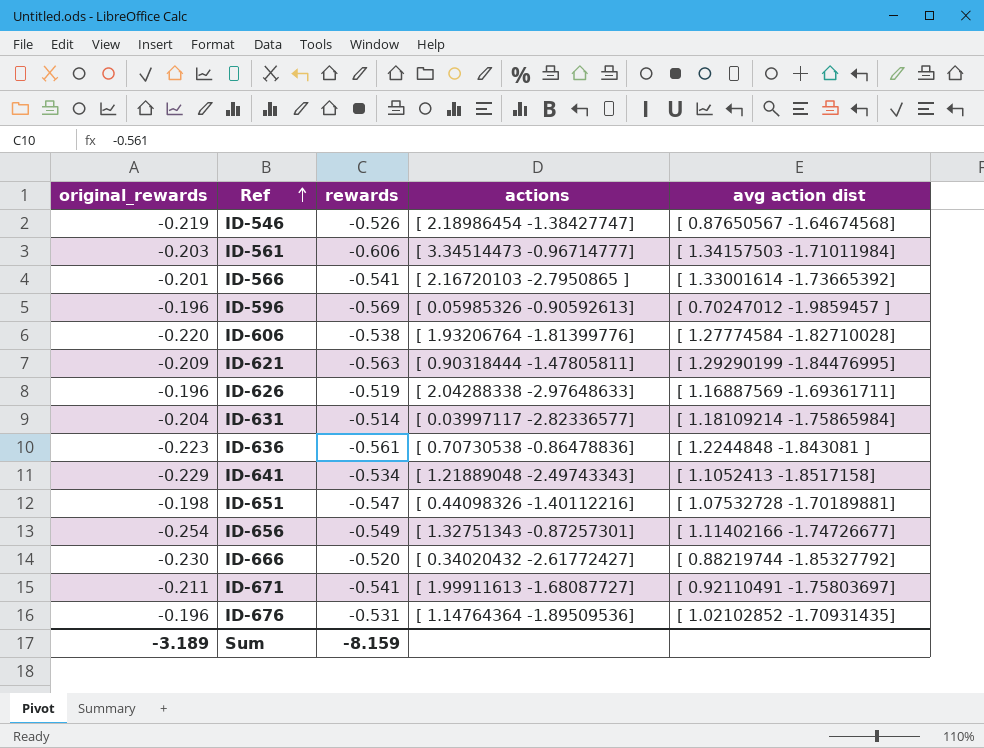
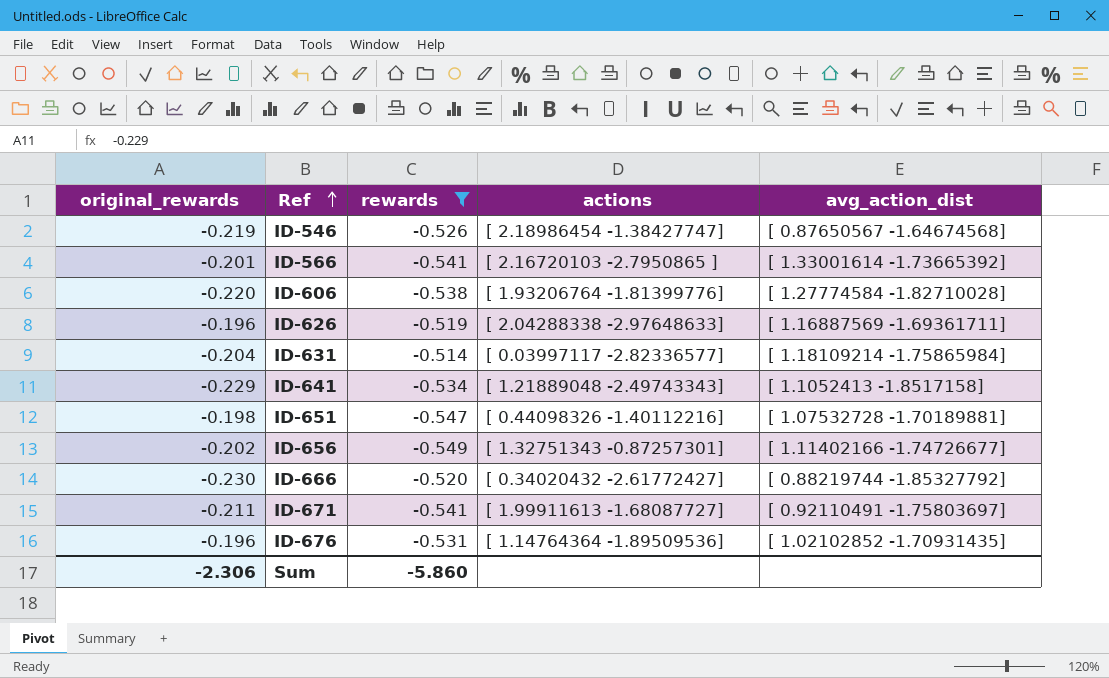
filter: none -> rewards >= -0.549
column name: avg action dist -> avg_action_dist
ID-656 | original_rewards: -0.254 -> -0.202
Sum | original_rewards: -3.189 -> -2.306
Sum | rewards: -8.159 -> -5.860

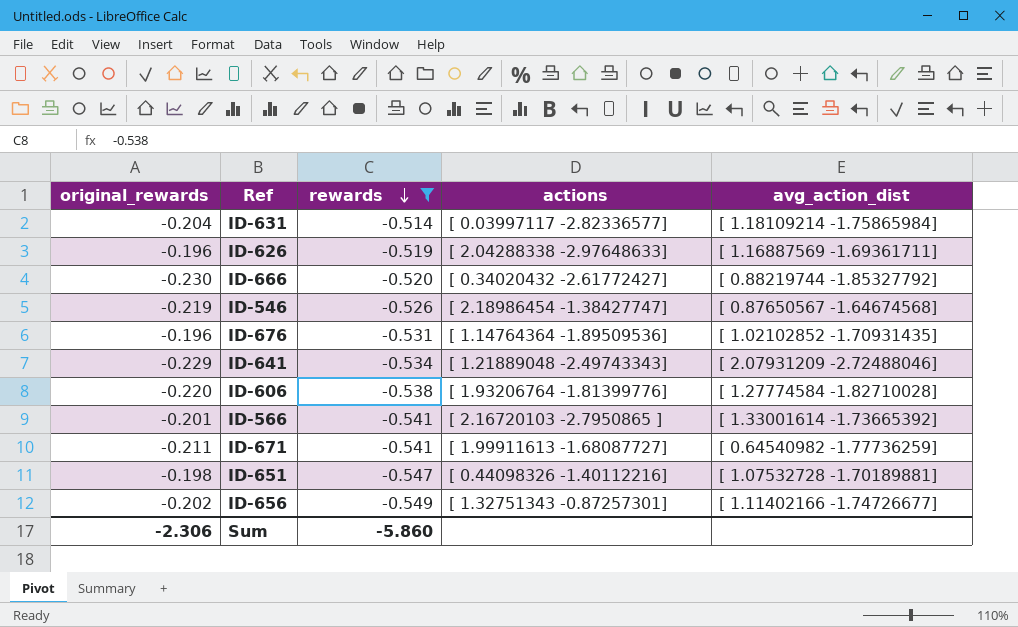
row order: Ref ascending -> rewards descending
ID-641 | avg_action_dist: [ 1.1052413 -1.8517158] -> [ 2.07931209 -2.72488046]
ID-671 | avg_action_dist: [ 0.92110491 -1.75803697] -> [ 0.64540982 -1.77736259]

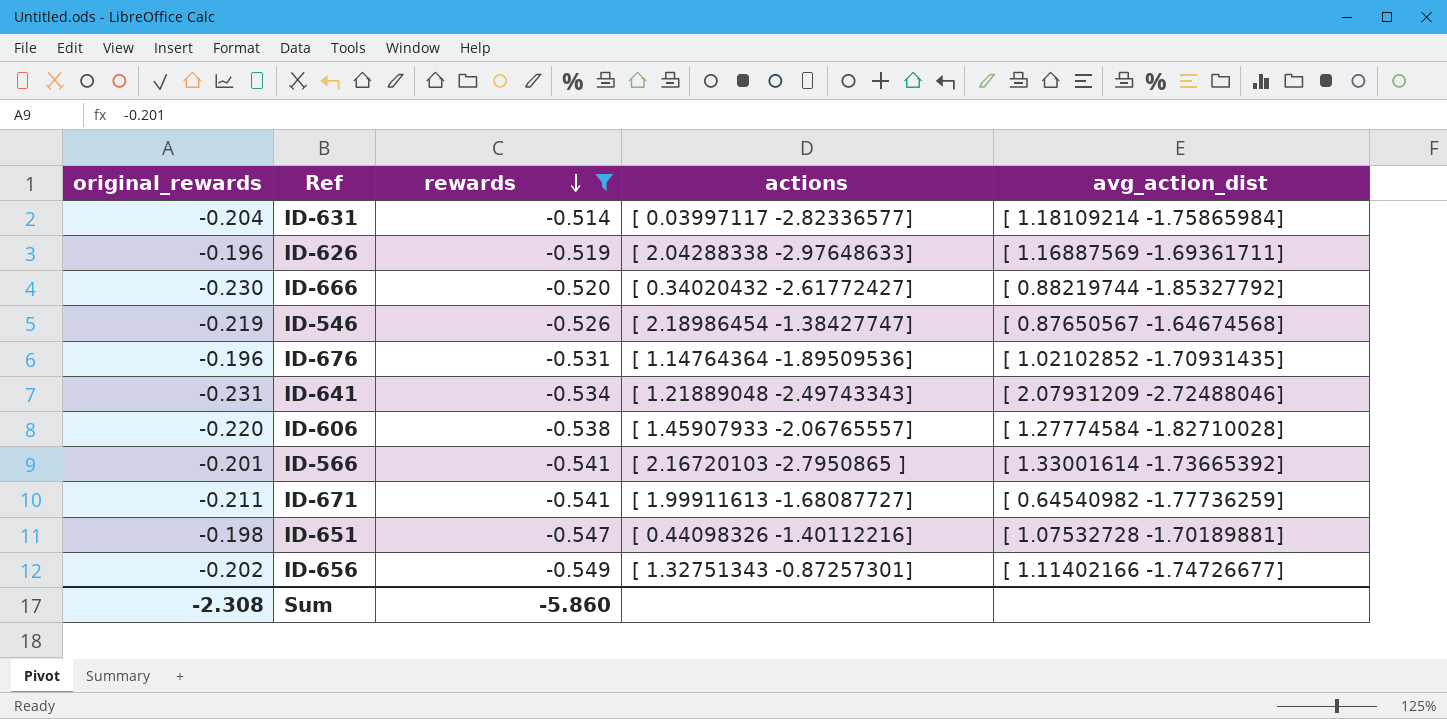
ID-641 | original_rewards: -0.229 -> -0.231
ID-606 | actions: [ 1.93206764 -1.81399776] -> [ 1.45907933 -2.06765557]
Sum | original_rewards: -2.306 -> -2.308

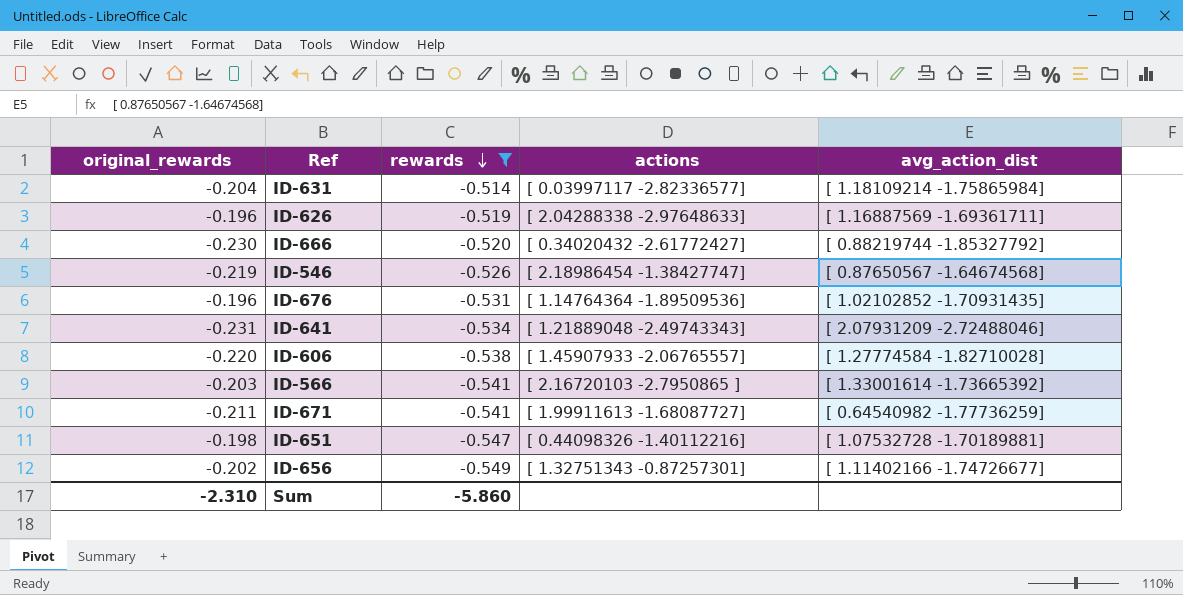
ID-566 | original_rewards: -0.201 -> -0.203
Sum | original_rewards: -2.308 -> -2.310

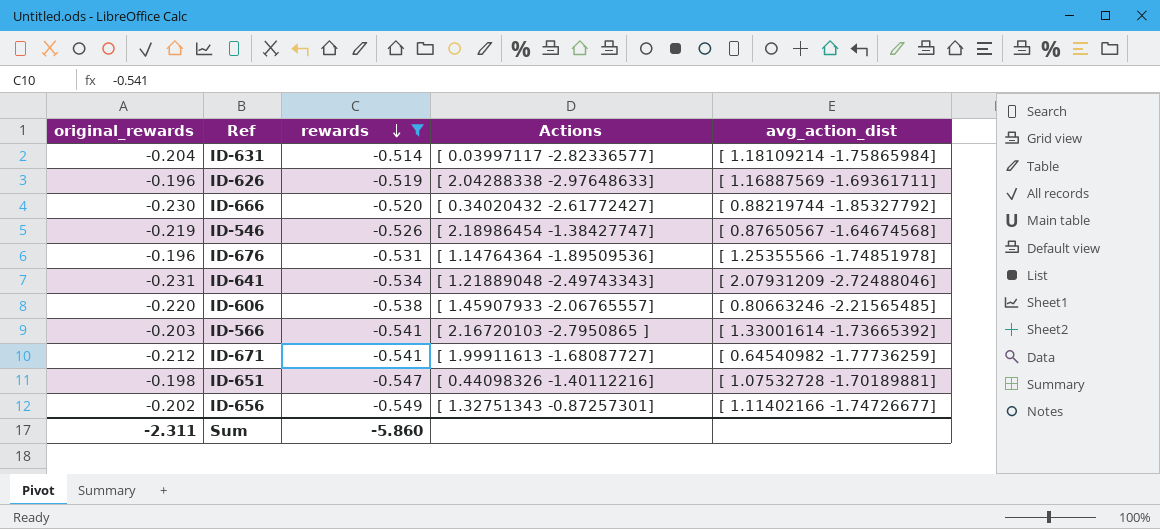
column name: actions -> Actions
ID-676 | avg_action_dist: [ 1.02102852 -1.70931435] -> [ 1.25355566 -1.74851978]
ID-606 | avg_action_dist: [ 1.27774584 -1.82710028] -> [ 0.80663246 -2.21565485]
ID-671 | original_rewards: -0.211 -> -0.212
Sum | original_rewards: -2.310 -> -2.311

